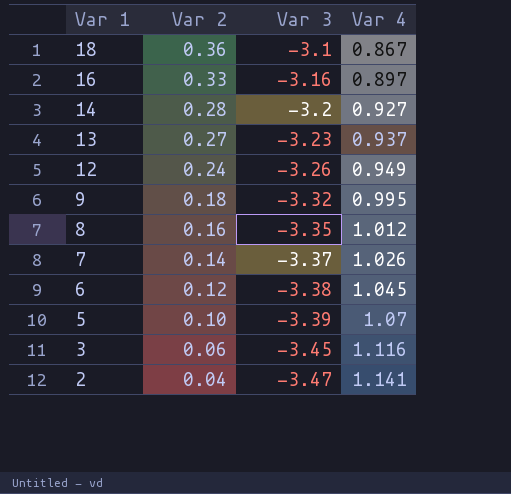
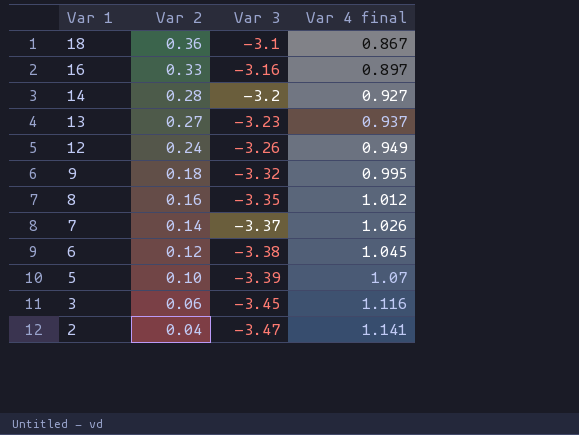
column name: Var 4 -> Var 4 final

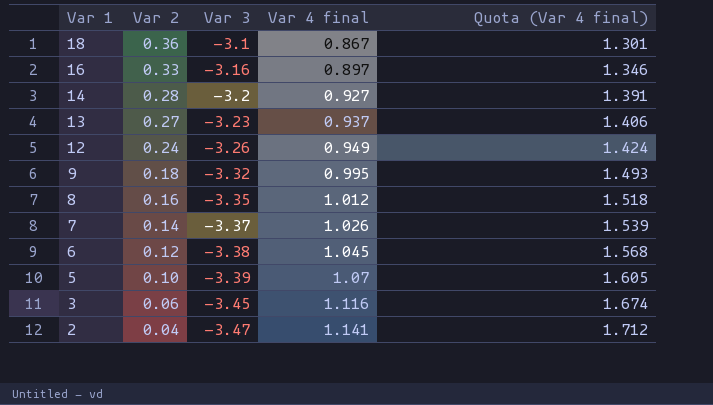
column Quota (Var 4 final) | formula: none -> [Var 4 final] * 1.5

